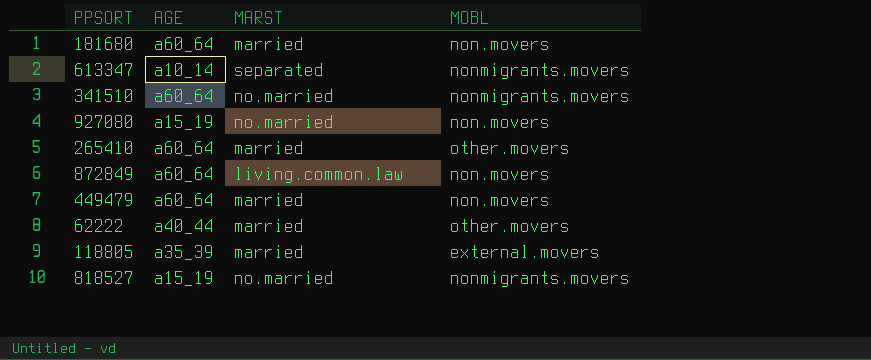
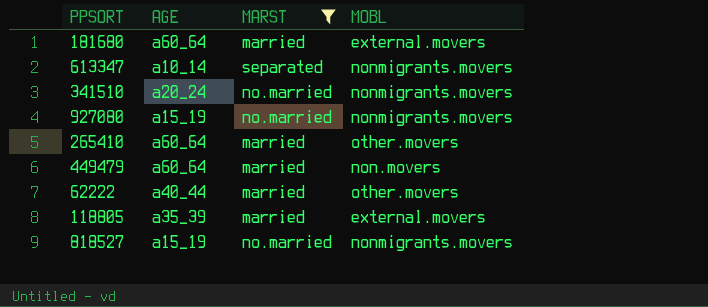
filter: none -> MARST != living.common.law
181680 | MOBL: non.movers -> external.movers
341510 | AGE: a60_64 -> a20_24
927080 | MOBL: non.movers -> nonmigrants.movers

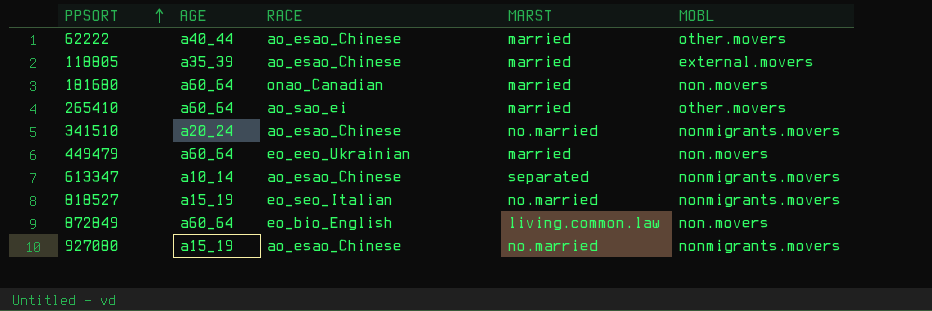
filter: MARST != living.common.law -> none
row order: none -> PPSORT ascending
column RACE | position: none -> 3
181680 | MOBL: external.movers -> non.movers

